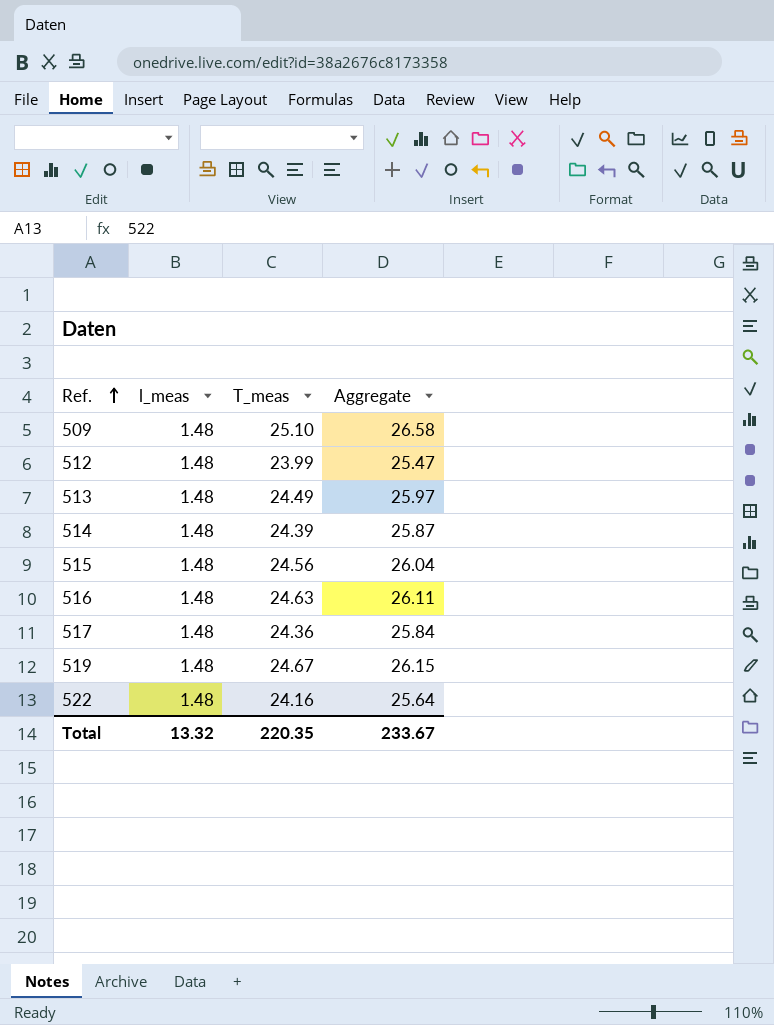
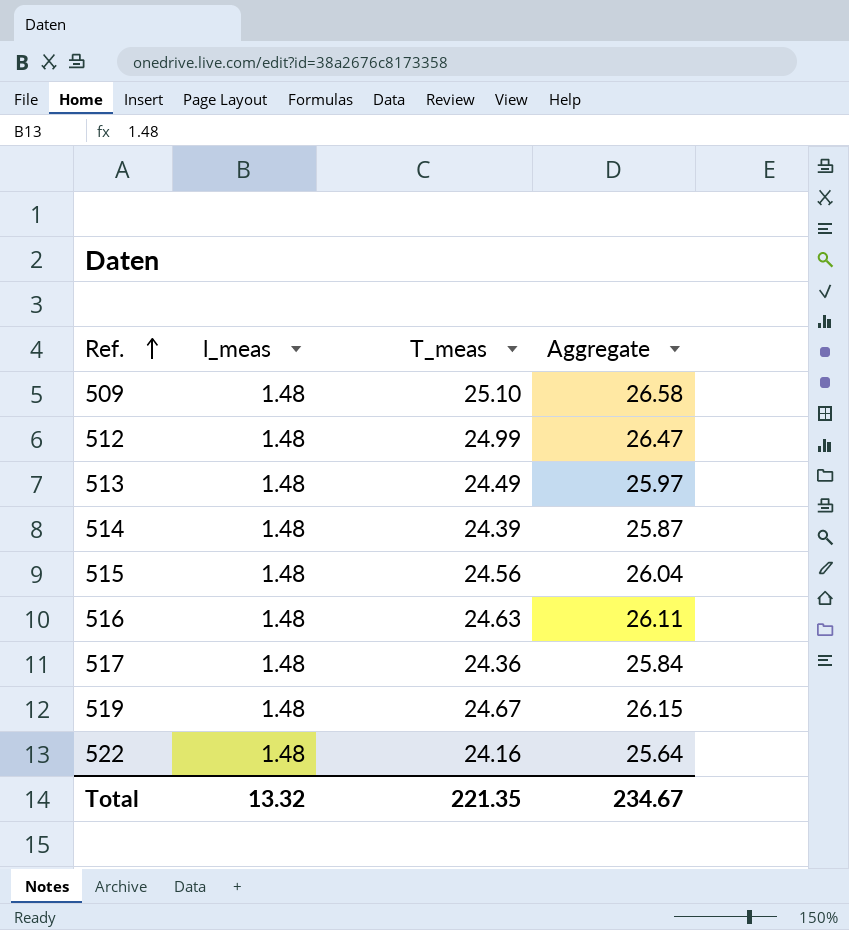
512 | T_meas: 23.99 -> 24.99
512 | Aggregate: 25.47 -> 26.47
Total | T_meas: 220.35 -> 221.35
Total | Aggregate: 233.67 -> 234.67

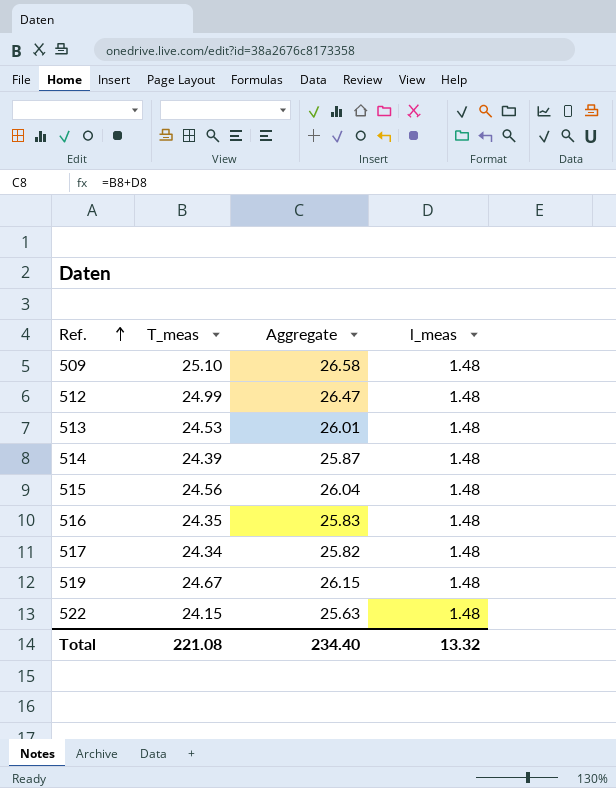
column l_meas | position: 2 -> 4
513 | T_meas: 24.49 -> 24.53
513 | Aggregate: 25.97 -> 26.01
516 | T_meas: 24.63 -> 24.35
516 | Aggregate: 26.11 -> 25.83
517 | T_meas: 24.36 -> 24.34
517 | Aggregate: 25.84 -> 25.82
522 | T_meas: 24.16 -> 24.15
522 | Aggregate: 25.64 -> 25.63
Total | T_meas: 221.35 -> 221.08
Total | Aggregate: 234.67 -> 234.40

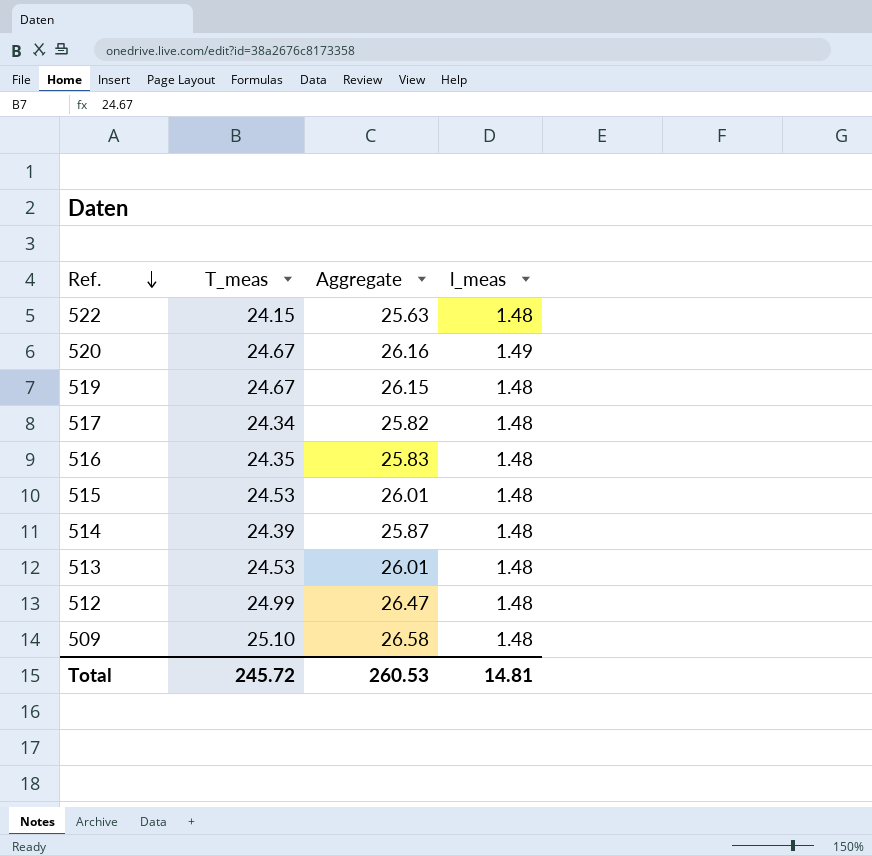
row order: Ref. ascending -> Ref. descending
row 520: none -> 24.67 | 26.16 | 1.49
515 | T_meas: 24.56 -> 24.53
515 | Aggregate: 26.04 -> 26.01
Total | T_meas: 221.08 -> 245.72
Total | Aggregate: 234.40 -> 260.53
Total | l_meas: 13.32 -> 14.81

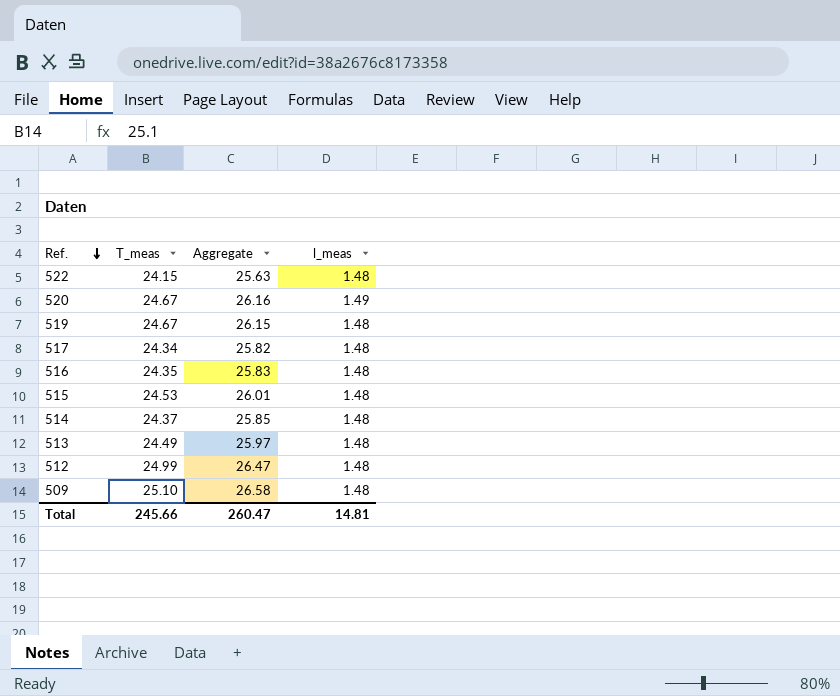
514 | T_meas: 24.39 -> 24.37
514 | Aggregate: 25.87 -> 25.85
513 | T_meas: 24.53 -> 24.49
513 | Aggregate: 26.01 -> 25.97
Total | T_meas: 245.72 -> 245.66
Total | Aggregate: 260.53 -> 260.47

